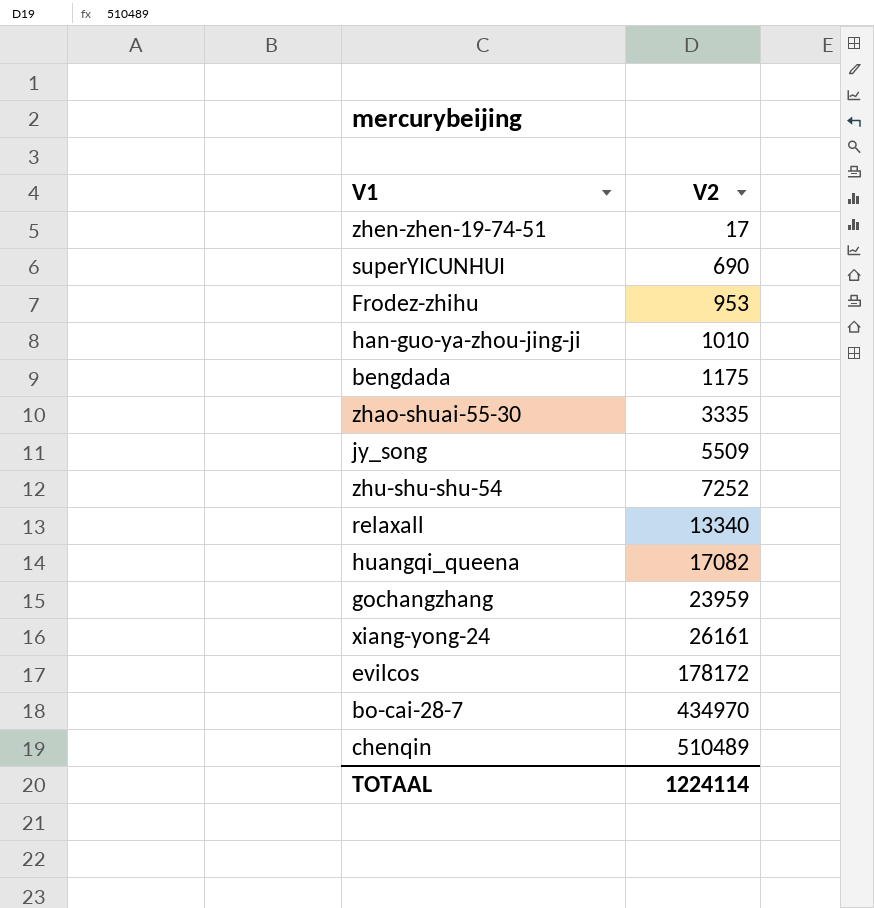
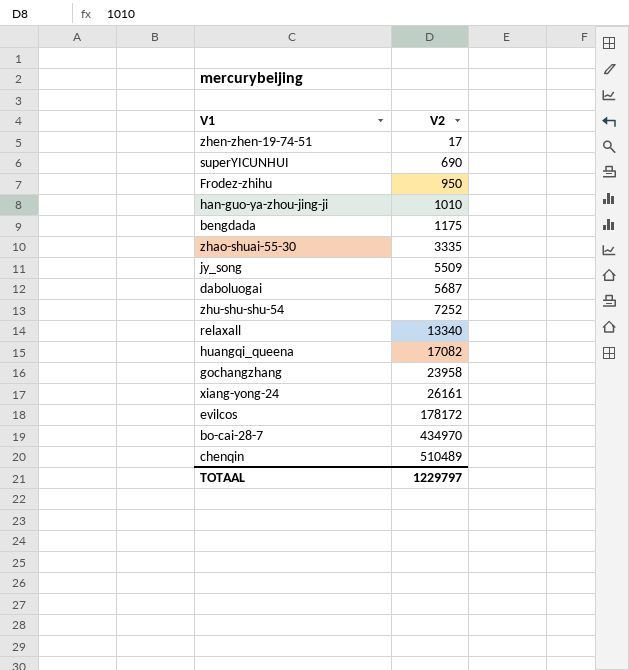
Frodez-zhihu | V2: 953 -> 950
row daboluogai: none -> 5687
gochangzhang | V2: 23959 -> 23958
TOTAAL | V2: 1224114 -> 1229797

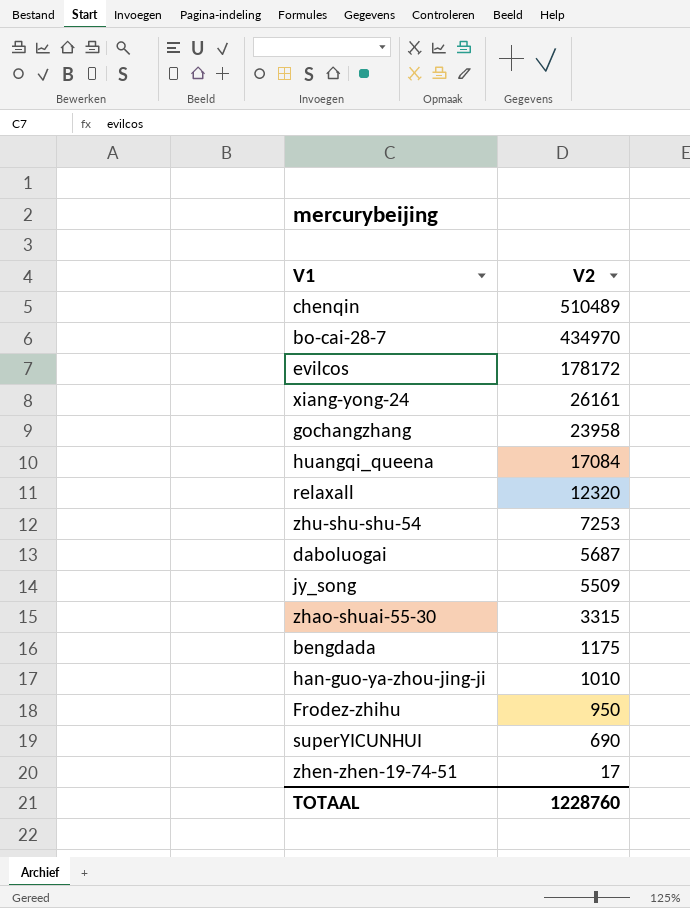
row order: V2 ascending -> V2 descending
huangqi_queena | V2: 17082 -> 17084
relaxall | V2: 13340 -> 12320
zhu-shu-shu-54 | V2: 7252 -> 7253
zhao-shuai-55-30 | V2: 3335 -> 3315
TOTAAL | V2: 1229797 -> 1228760

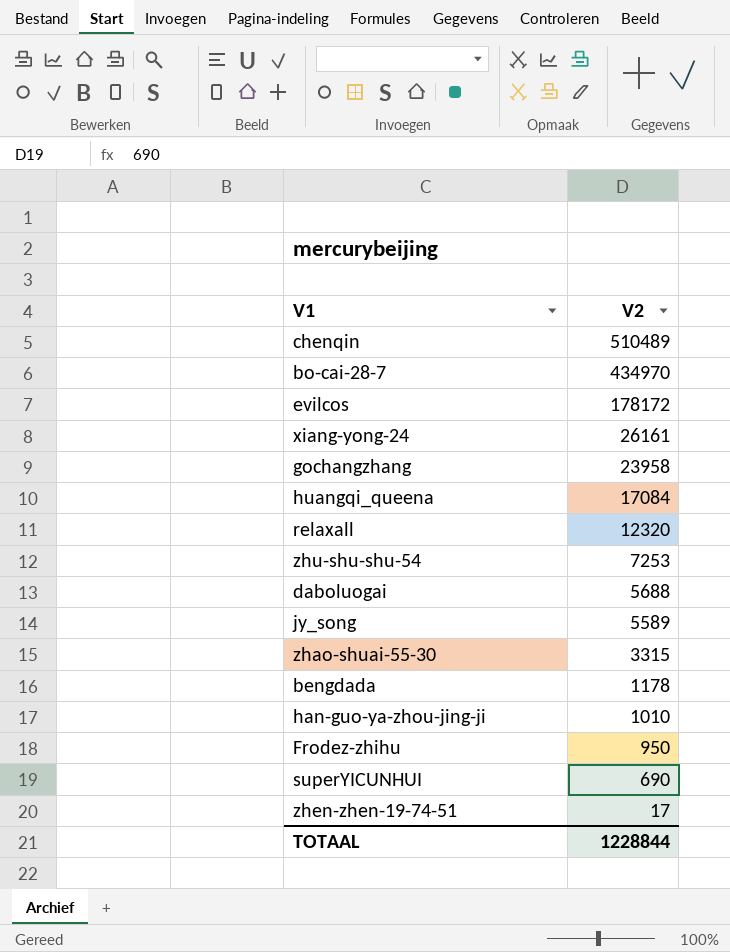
daboluogai | V2: 5687 -> 5688
jy_song | V2: 5509 -> 5589
bengdada | V2: 1175 -> 1178
TOTAAL | V2: 1228760 -> 1228844

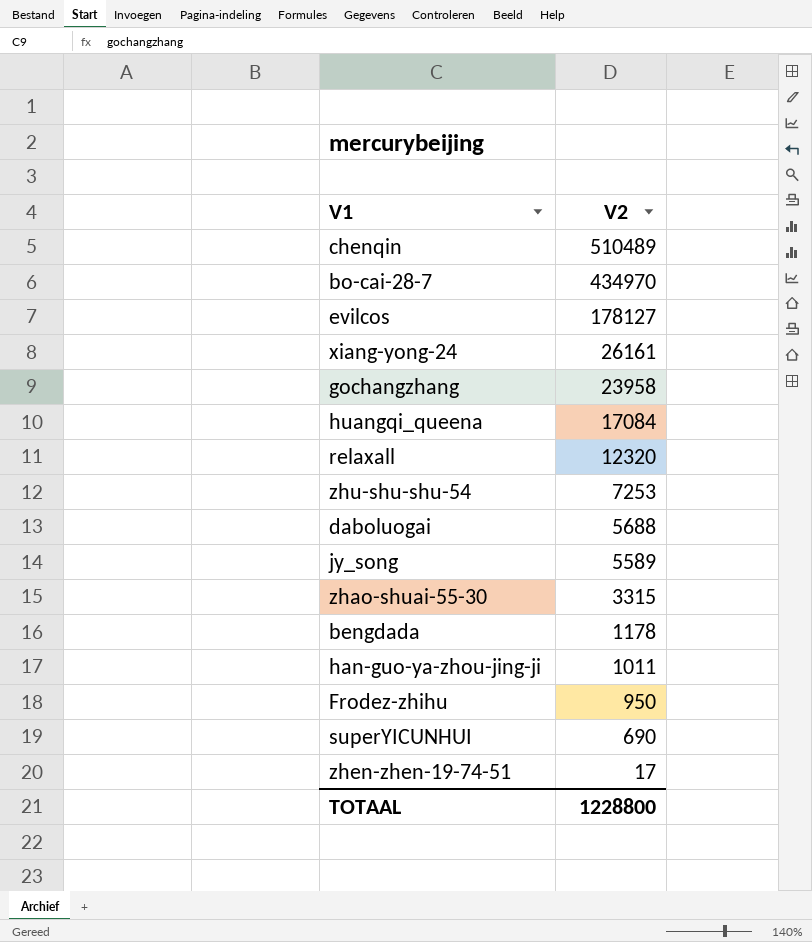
evilcos | V2: 178172 -> 178127
han-guo-ya-zhou-jing-ji | V2: 1010 -> 1011
TOTAAL | V2: 1228844 -> 1228800

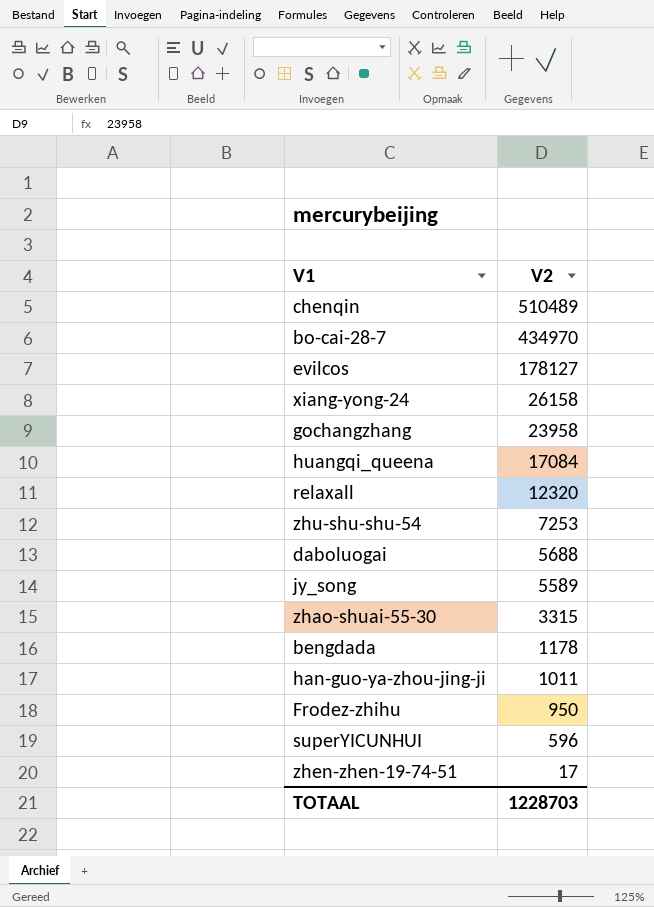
xiang-yong-24 | V2: 26161 -> 26158
superYICUNHUI | V2: 690 -> 596
TOTAAL | V2: 1228800 -> 1228703

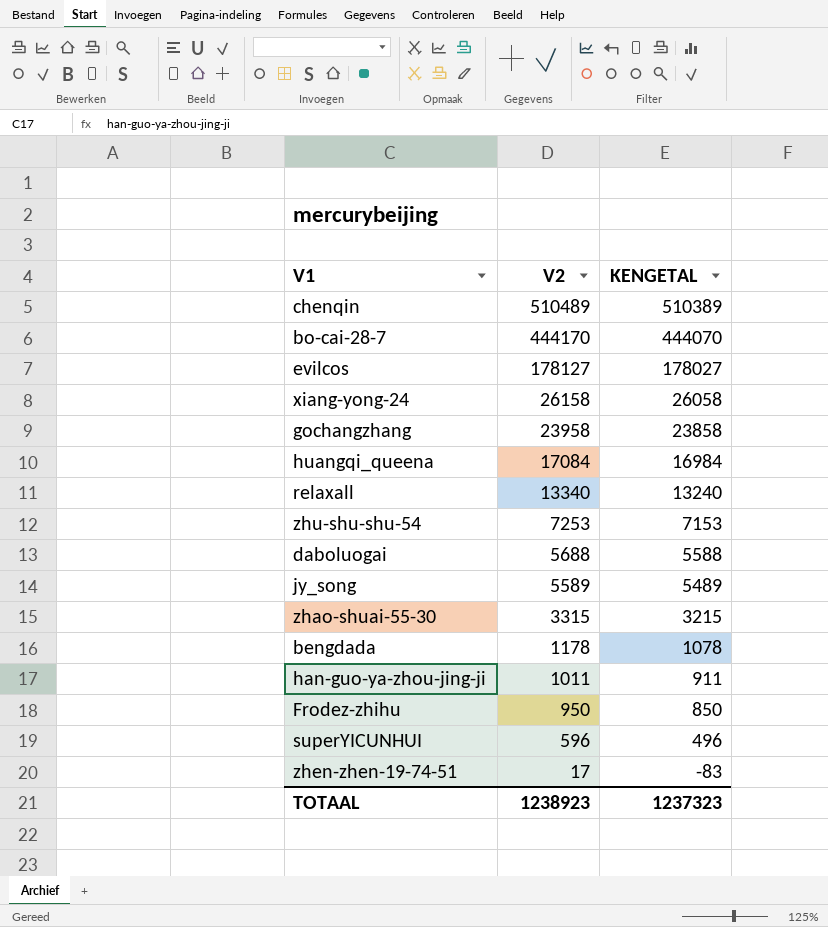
column KENGETAL | formula: none -> [V2] - 100
bo-cai-28-7 | V2: 434970 -> 444170
relaxall | V2: 12320 -> 13340
TOTAAL | V2: 1228703 -> 1238923

